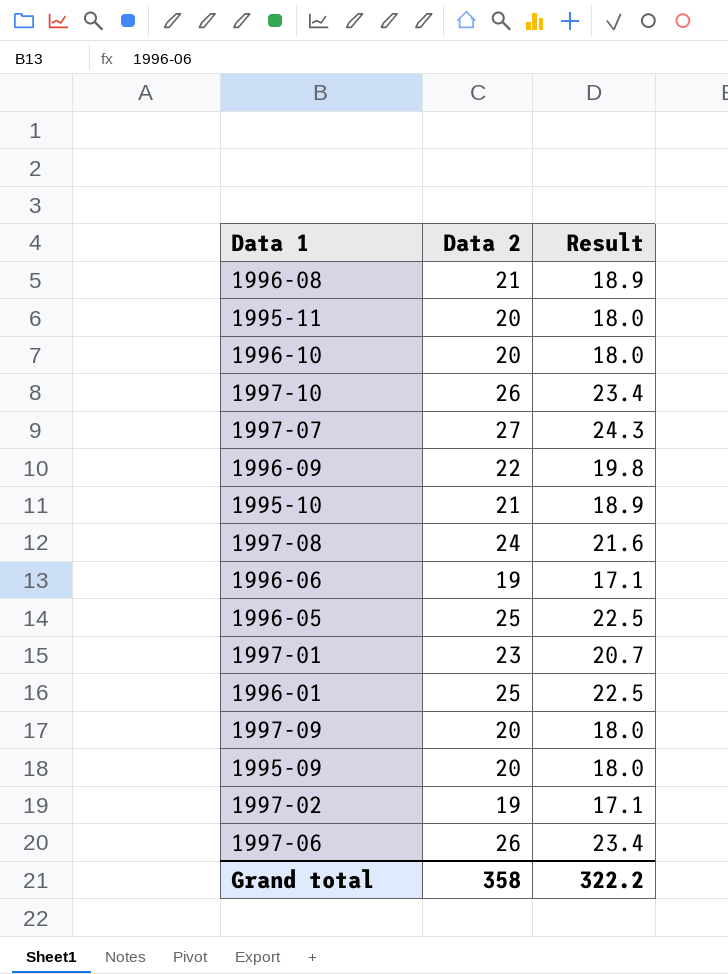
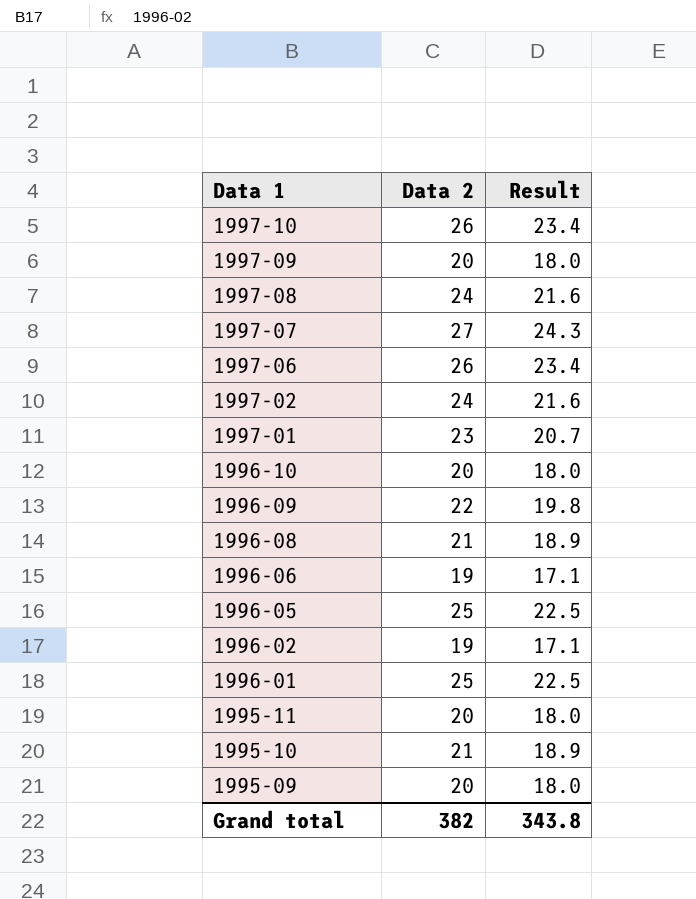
row order: none -> Data 1 descending
1997-02 | Data 2: 19 -> 24
1997-02 | Result: 17.1 -> 21.6
row 1996-02: none -> 19 | 17.1
Grand total | Data 2: 358 -> 382
Grand total | Result: 322.2 -> 343.8

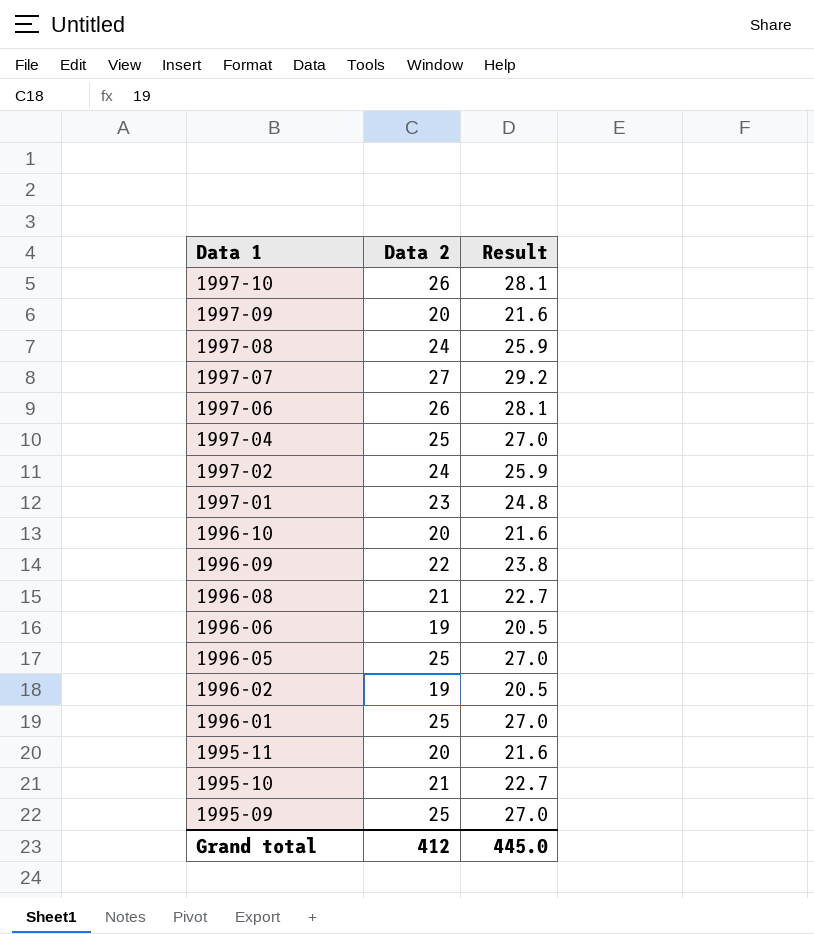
column Result | formula: [Data 2] * 0.9 -> [Data 2] * 1.08
row 1997-04: none -> 25 | 27.0
1995-09 | Data 2: 20 -> 25
Grand total | Data 2: 382 -> 412
Grand total | Result: 343.8 -> 445.0

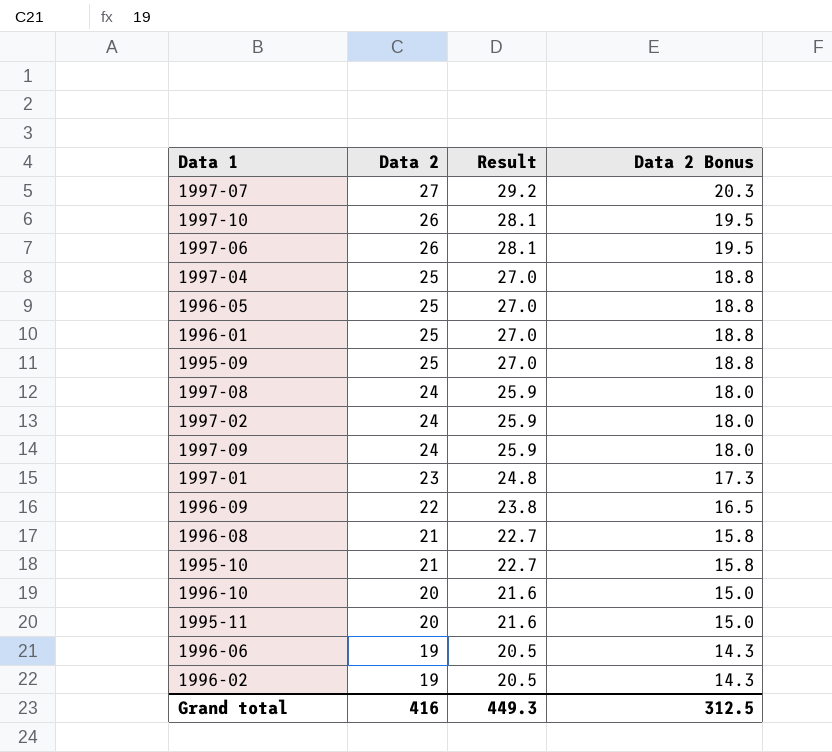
row order: Data 1 descending -> Data 2 descending
column Data 2 Bonus | formula: none -> [Data 2] * 0.75
1997-09 | Data 2: 20 -> 24
1997-09 | Result: 21.6 -> 25.9
Grand total | Data 2: 412 -> 416
Grand total | Result: 445.0 -> 449.3

